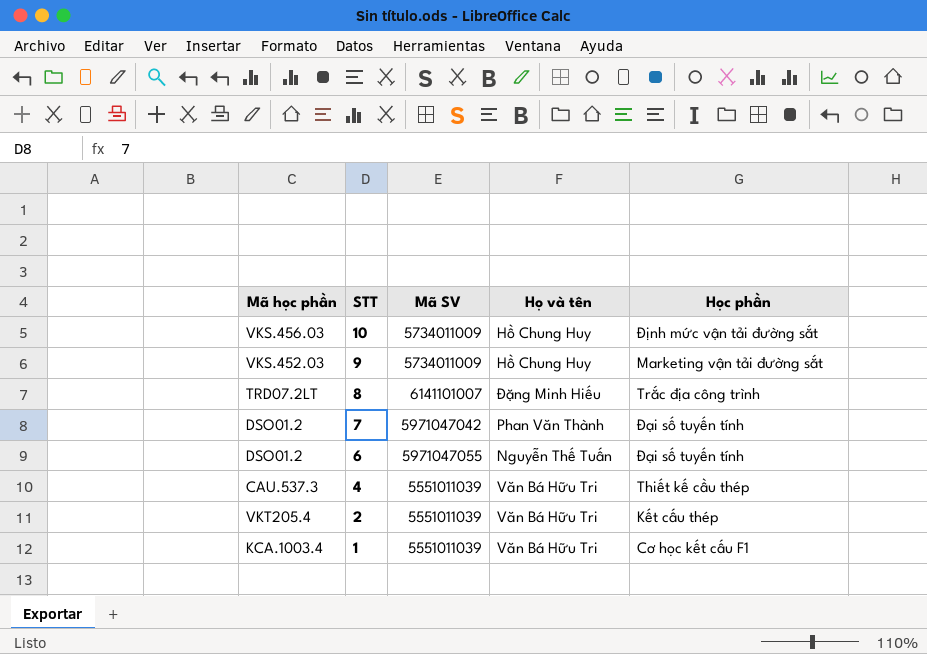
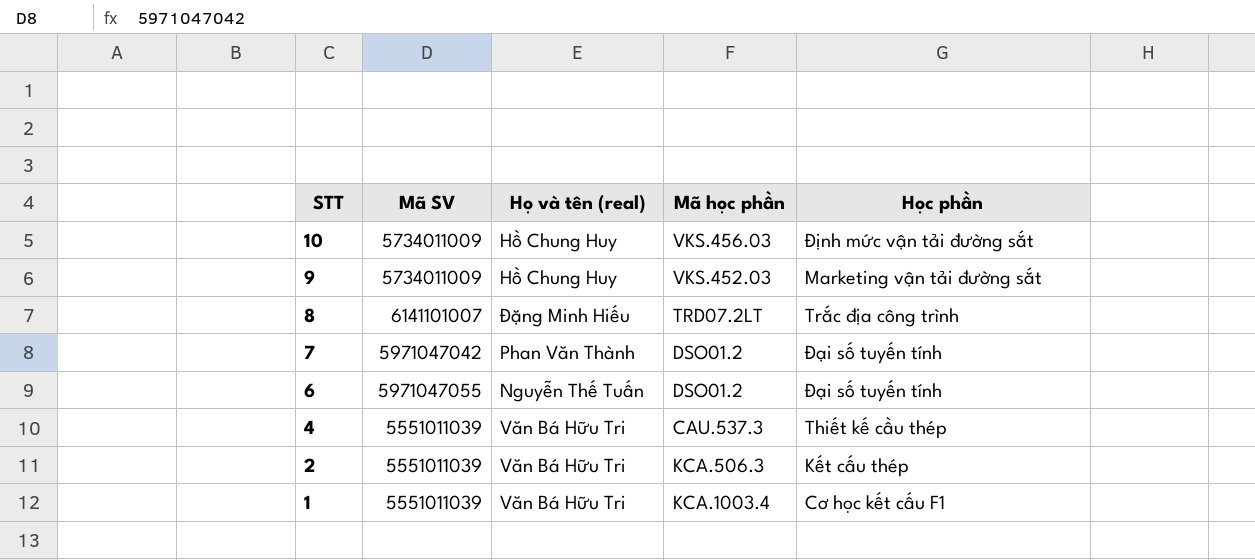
column name: Họ và tên -> Họ và tên (real)
column Mã học phần | position: 1 -> 4
2 | Mã học phần: VKT205.4 -> KCA.506.3

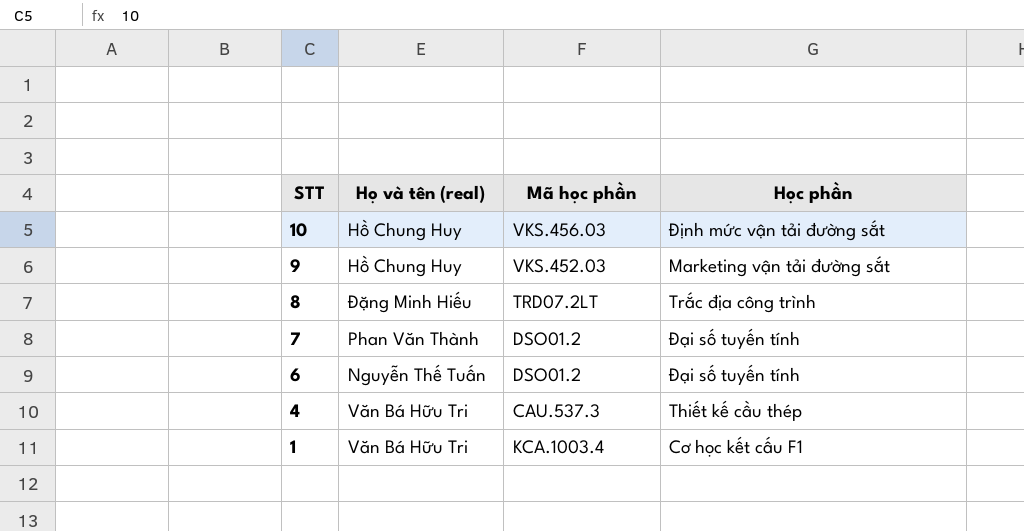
column Mã SV | position: 2 -> none
row 2: 5551011039 | Văn Bá Hữu Tri | KCA.506.3 | Kết cấu thép -> none

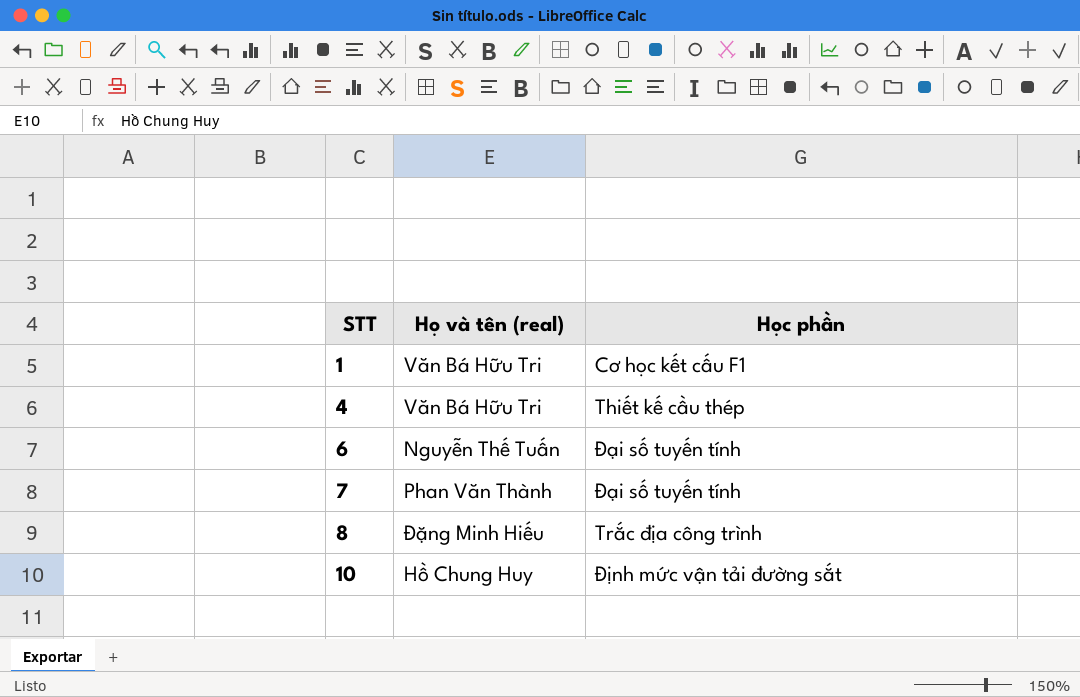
row order: STT descending -> STT ascending
column Mã học phần | position: 3 -> none
row 9: Hồ Chung Huy | VKS.452.03 | Marketing vận tải đường sắt -> none

